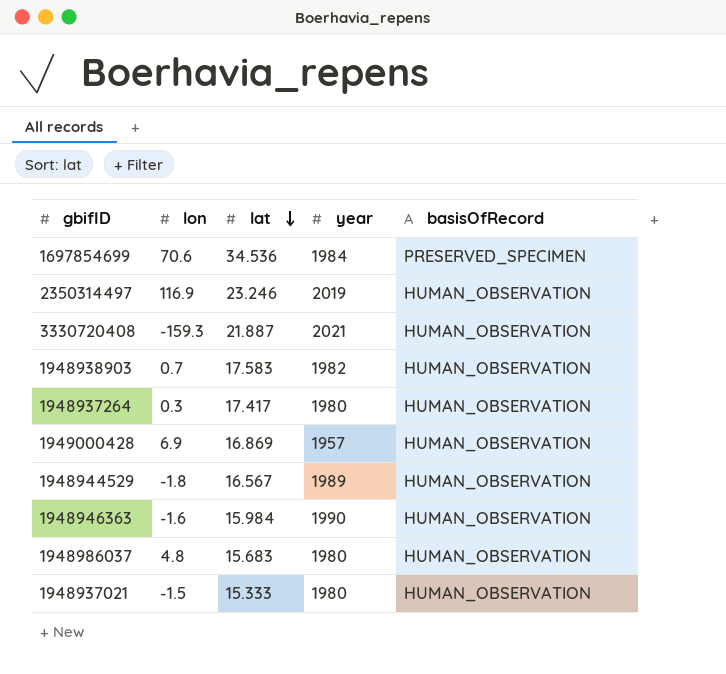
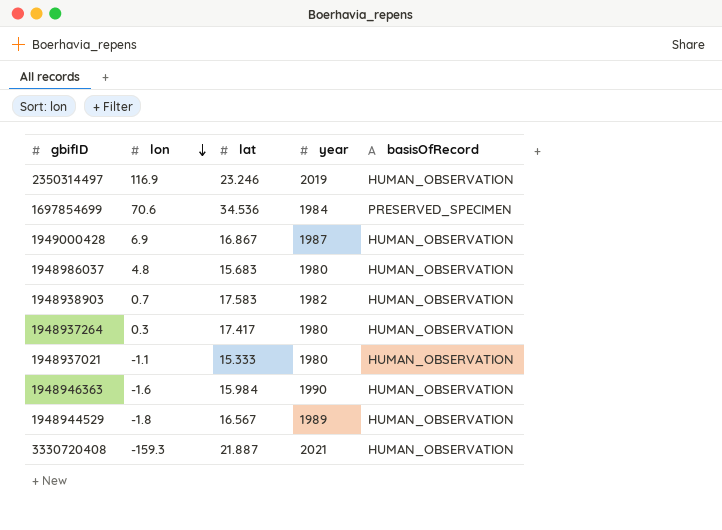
row order: lat descending -> lon descending
1949000428 | lat: 16.869 -> 16.867
1949000428 | year: 1957 -> 1987
1948937021 | lon: -1.5 -> -1.1

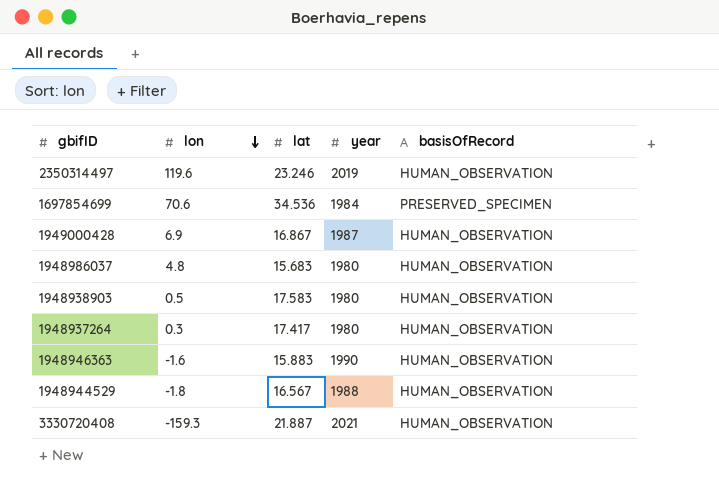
row 1948937021: -1.1 | 15.333 | 1980 | HUMAN_OBSERVATION -> none
2350314497 | lon: 116.9 -> 119.6
1948938903 | lon: 0.7 -> 0.5
1948938903 | year: 1982 -> 1980
1948946363 | lat: 15.984 -> 15.883
1948944529 | year: 1989 -> 1988

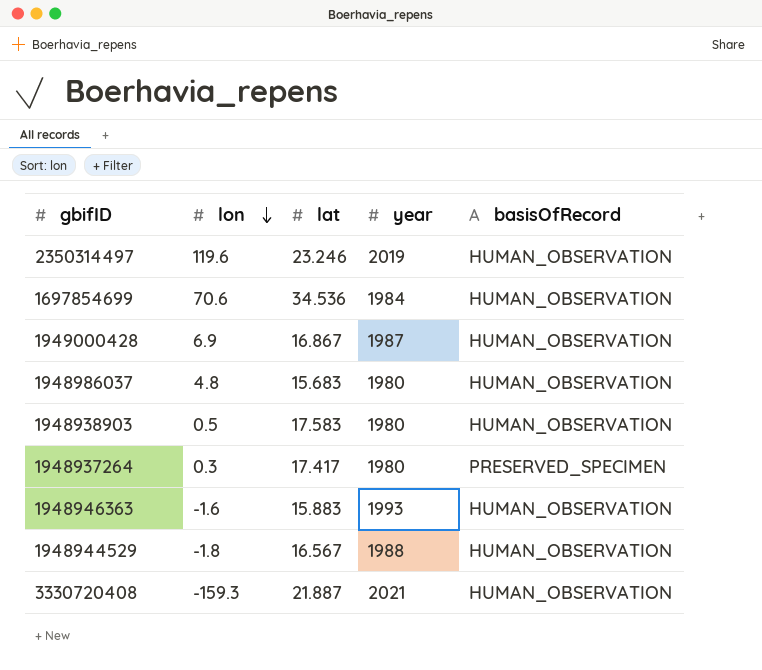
1697854699 | basisOfRecord: PRESERVED_SPECIMEN -> HUMAN_OBSERVATION
1948937264 | basisOfRecord: HUMAN_OBSERVATION -> PRESERVED_SPECIMEN
1948946363 | year: 1990 -> 1993

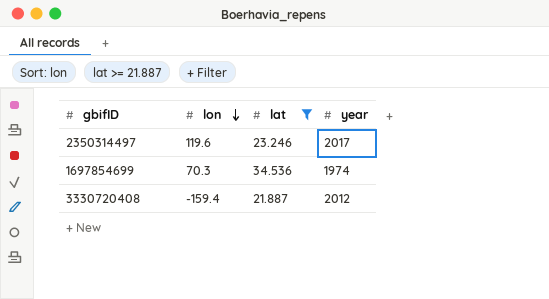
filter: none -> lat >= 21.887
column basisOfRecord | position: 5 -> none
2350314497 | year: 2019 -> 2017
1697854699 | lon: 70.6 -> 70.3
1697854699 | year: 1984 -> 1974
3330720408 | lon: -159.3 -> -159.4
3330720408 | year: 2021 -> 2012

